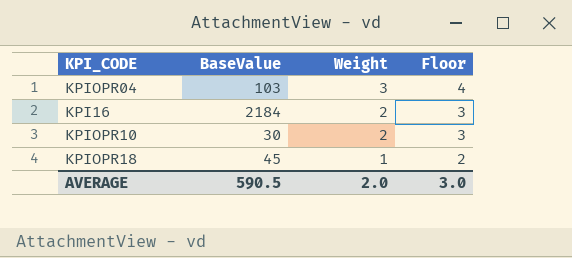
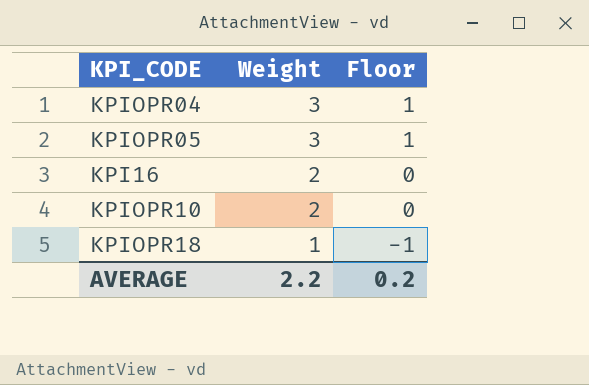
column BaseValue | position: 2 -> none
column Floor | formula: [Weight] + 1 -> [Weight] - 2
row KPIOPR05: none -> 3 | 1
AVERAGE | Weight: 2.0 -> 2.2
AVERAGE | Floor: 3.0 -> 0.2

